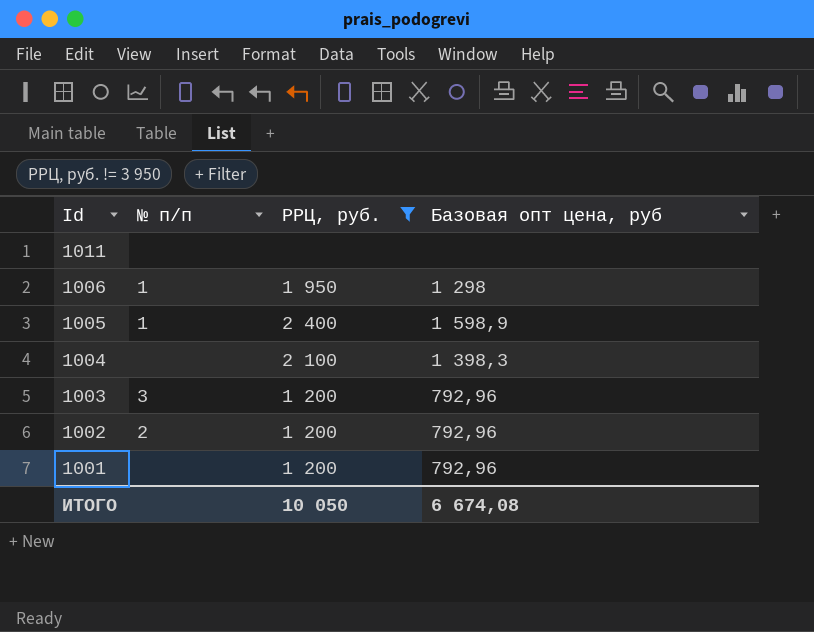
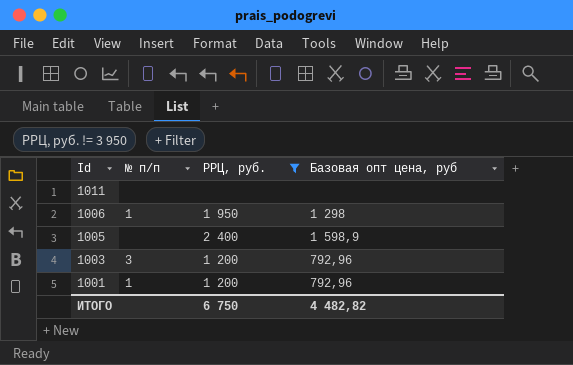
row 1004: none | 2 100 | 1 398,3 -> none
row 1002: 2 | 1 200 | 792,96 -> none
1005 | № п/п: 1 -> none
1001 | № п/п: none -> 1
ИТОГО | РРЦ, руб.: 10 050 -> 6 750
ИТОГО | Базовая опт цена, руб: 6 674,08 -> 4 482,82

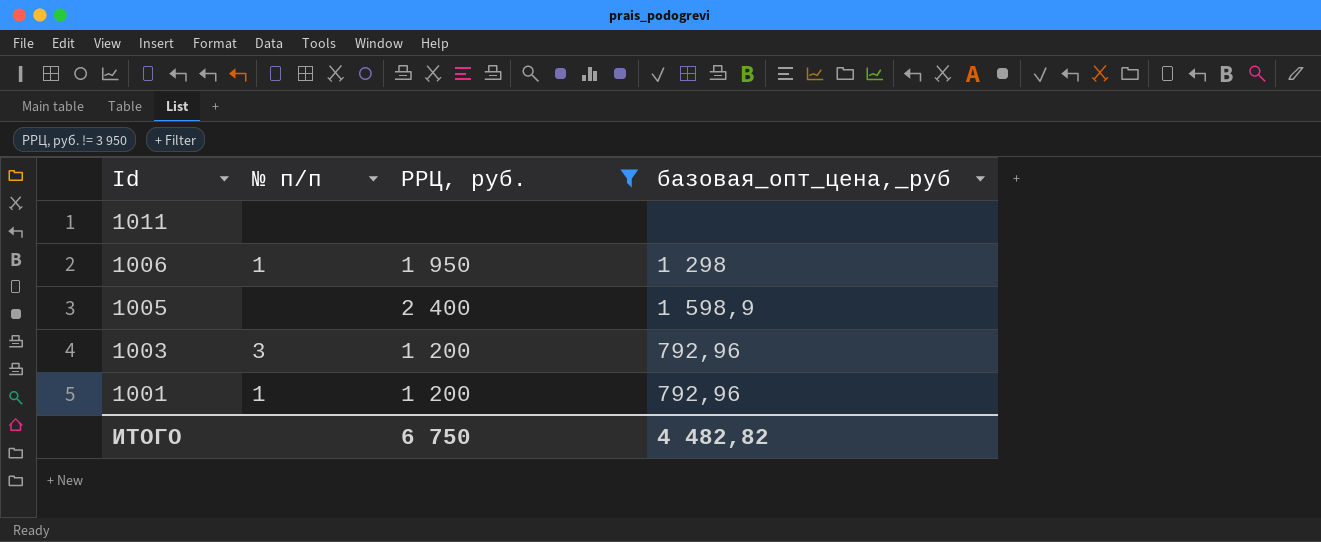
column name: Базовая опт цена, руб -> базовая_опт_цена,_руб

